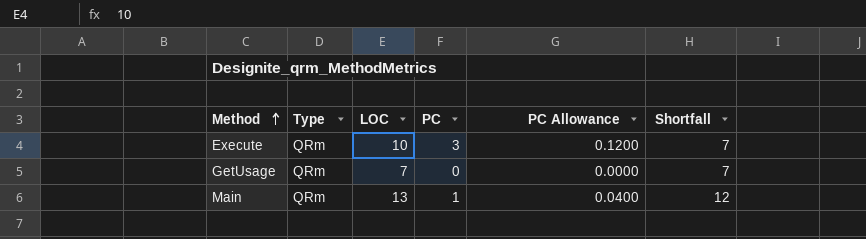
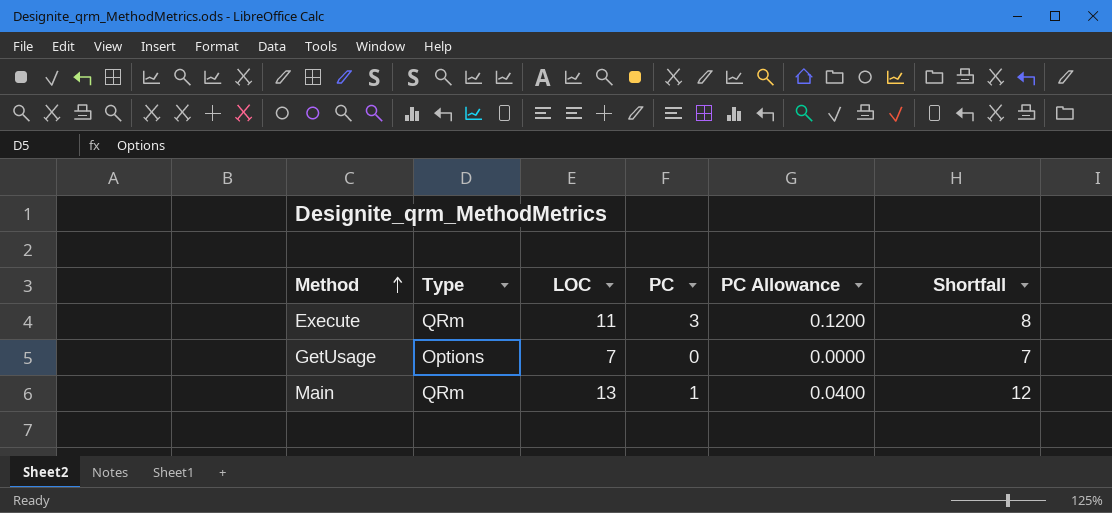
Execute | LOC: 10 -> 11
Execute | Shortfall: 7 -> 8
GetUsage | Type: QRm -> Options

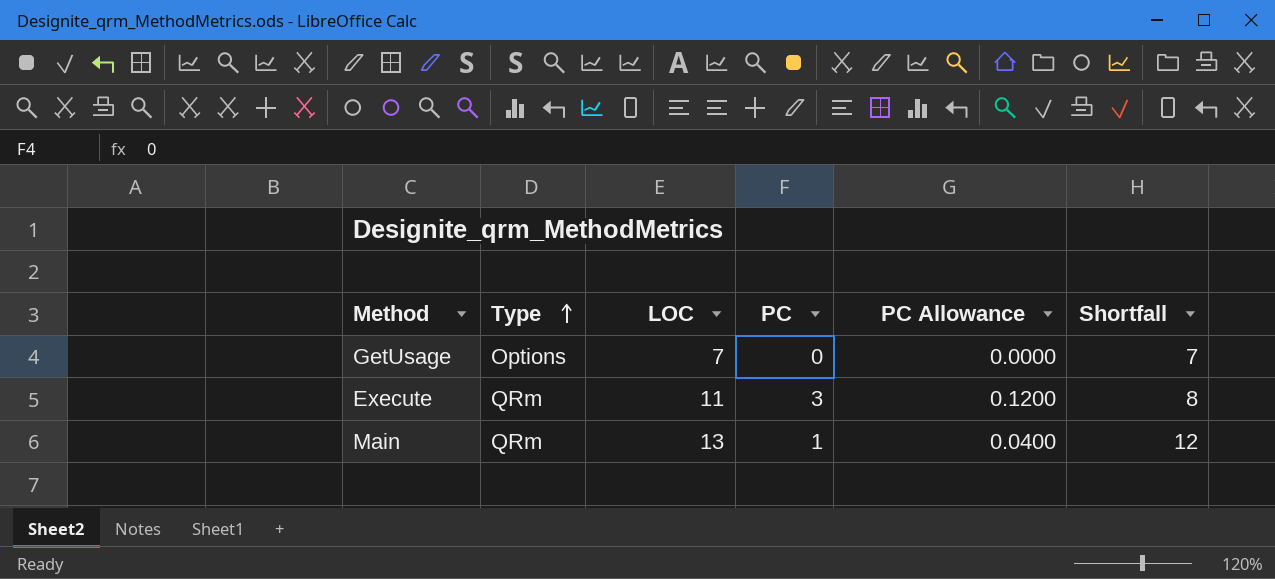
row order: Method ascending -> Type ascending

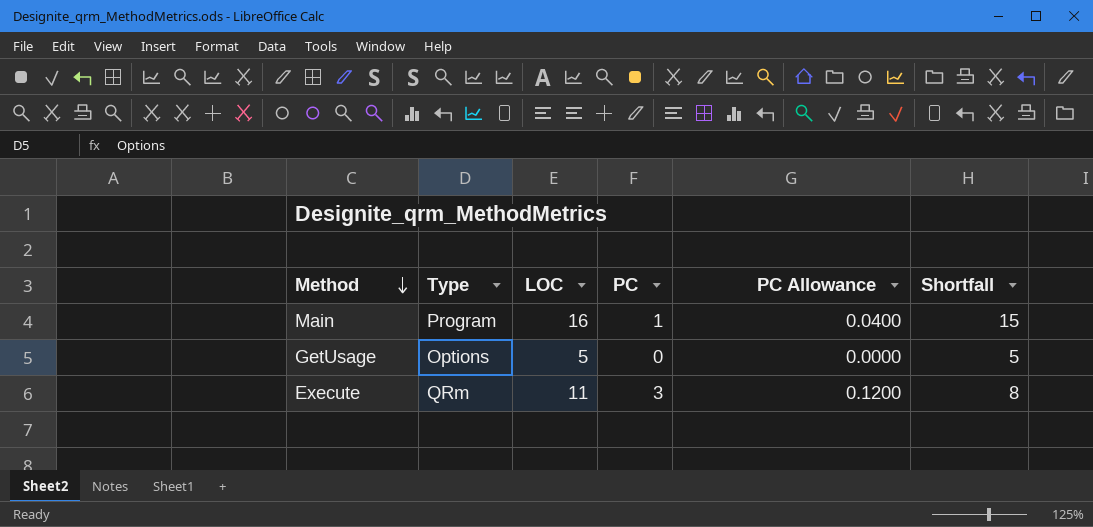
row order: Type ascending -> Method descending
Main | Type: QRm -> Program
Main | LOC: 13 -> 16
Main | Shortfall: 12 -> 15
GetUsage | LOC: 7 -> 5
GetUsage | Shortfall: 7 -> 5

